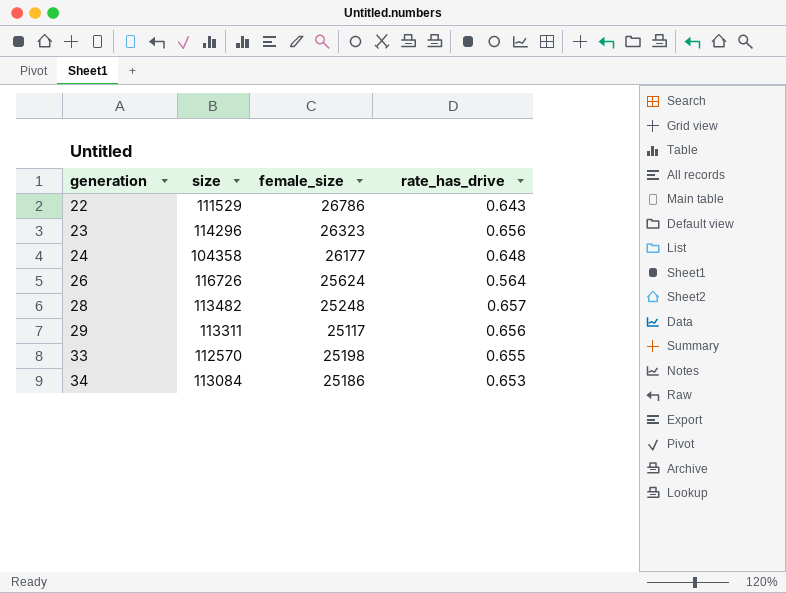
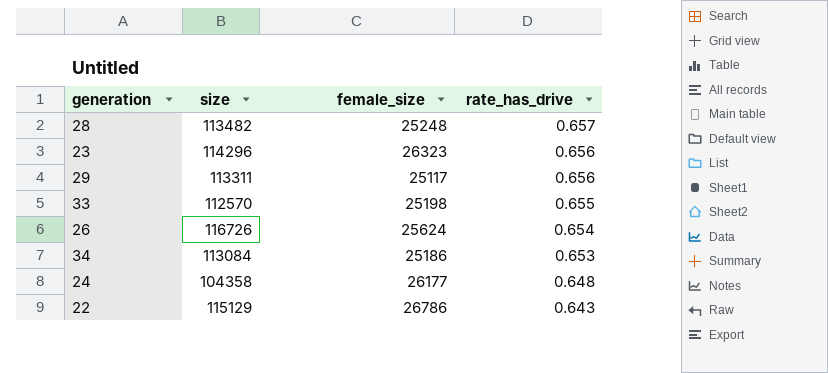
row order: generation ascending -> rate_has_drive descending
26 | rate_has_drive: 0.564 -> 0.654
22 | size: 111529 -> 115129

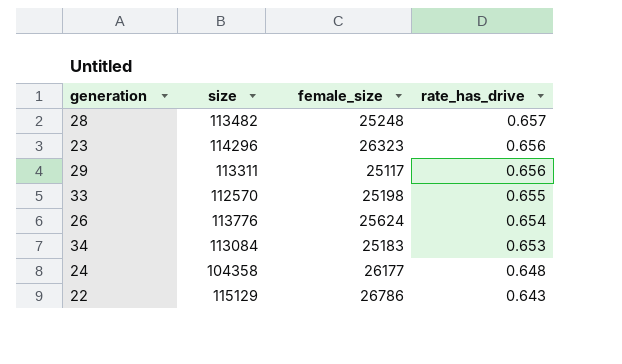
26 | size: 116726 -> 113776
34 | female_size: 25186 -> 25183

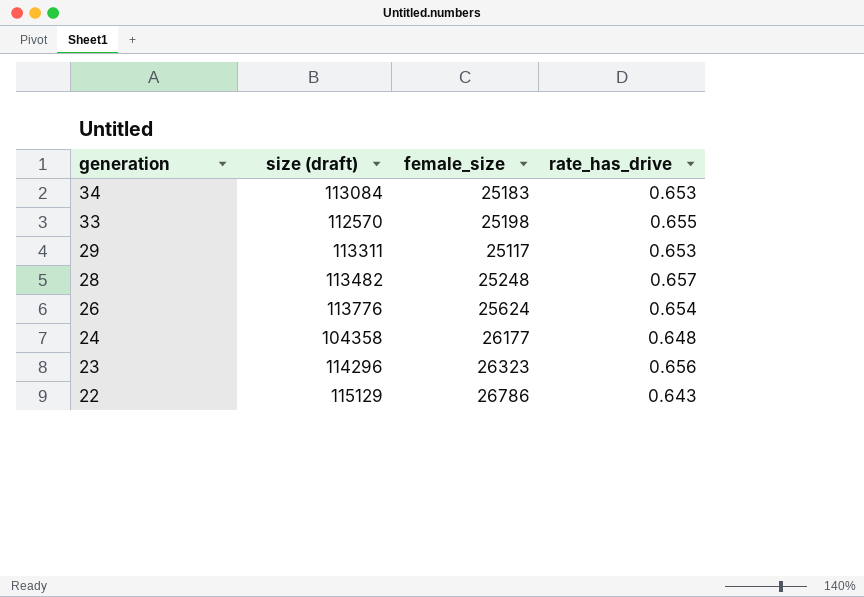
row order: rate_has_drive descending -> generation descending
column name: size -> size (draft)
29 | rate_has_drive: 0.656 -> 0.653

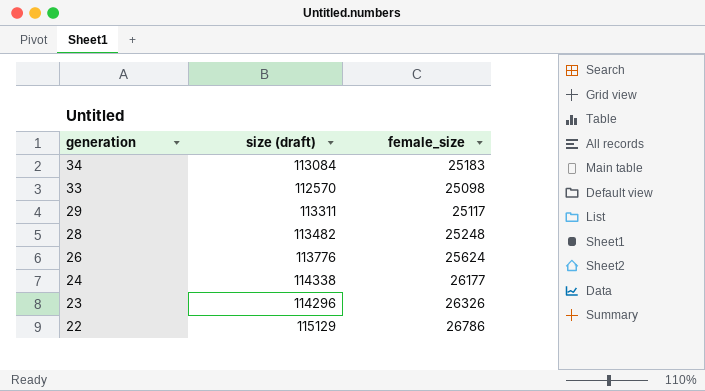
column rate_has_drive | position: 4 -> none
33 | female_size: 25198 -> 25098
24 | size (draft): 104358 -> 114338
23 | female_size: 26323 -> 26326

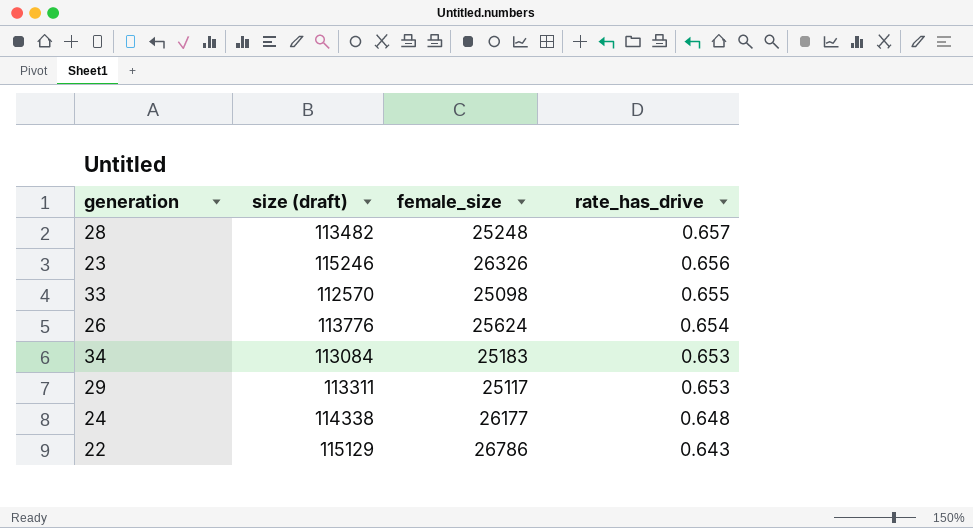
row order: generation descending -> rate_has_drive descending
column rate_has_drive | position: none -> 4
23 | size (draft): 114296 -> 115246

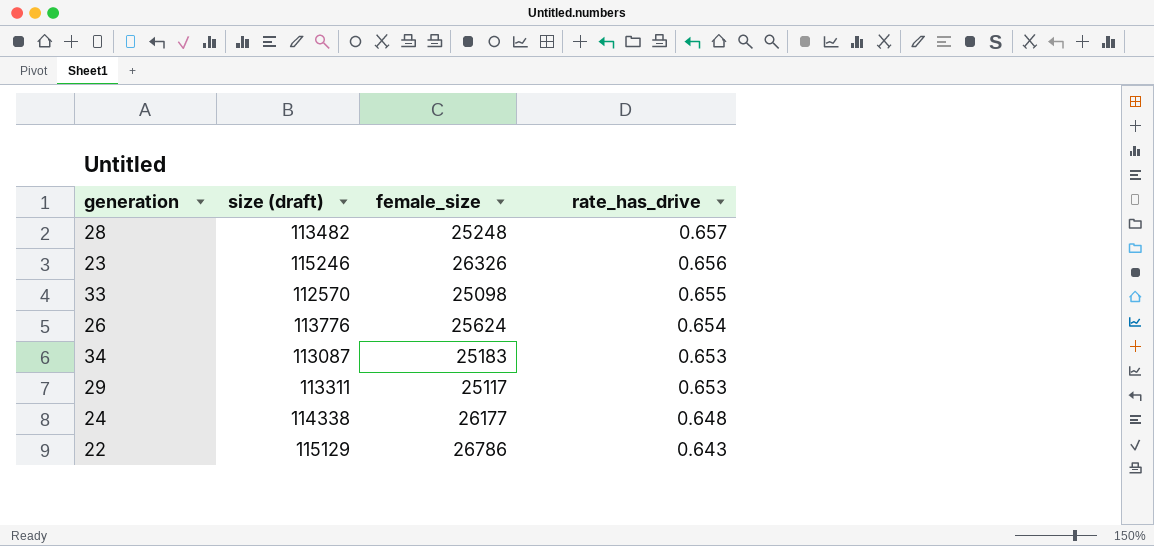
34 | size (draft): 113084 -> 113087

